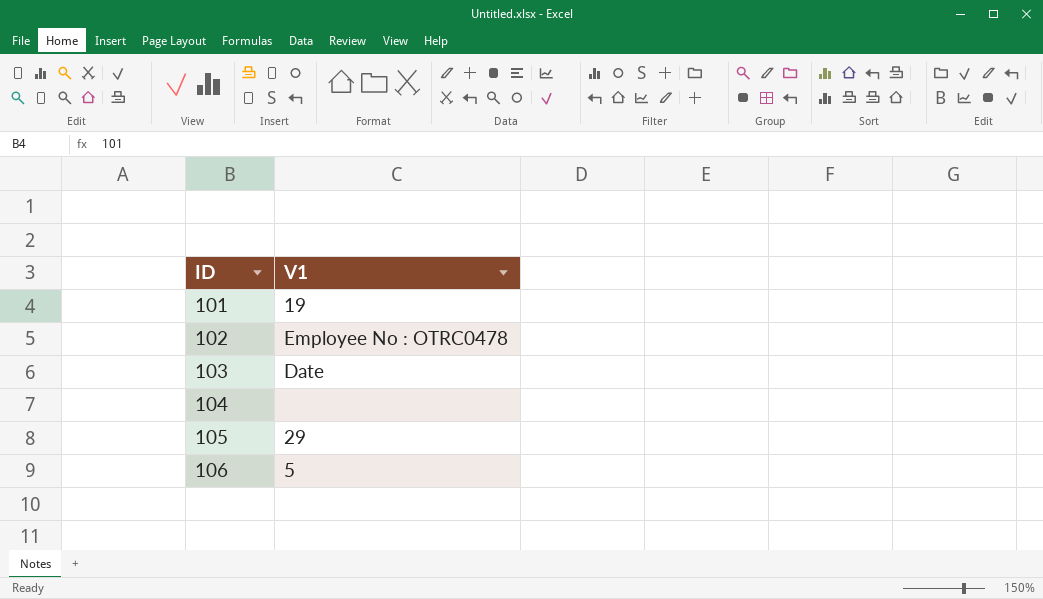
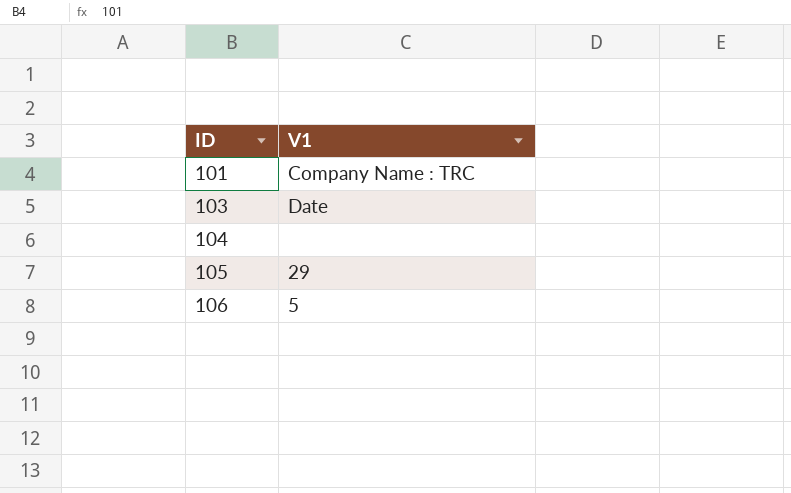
row 102: Employee No : OTRC0478 -> none
101 | V1: 19 -> Company Name : TRC

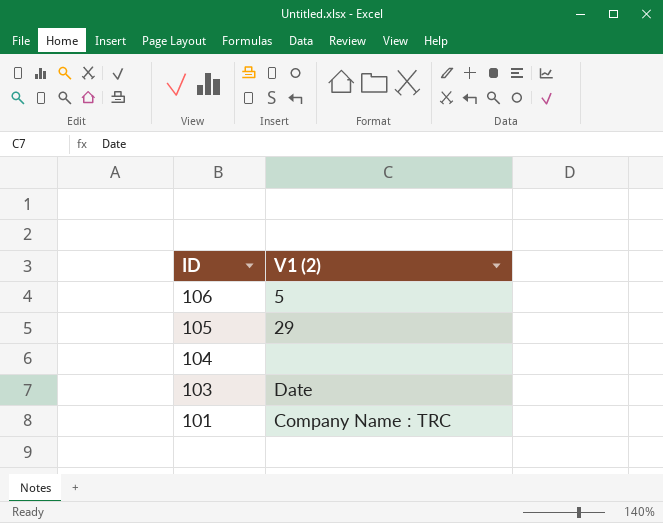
row order: ID ascending -> ID descending
column name: V1 -> V1 (2)

